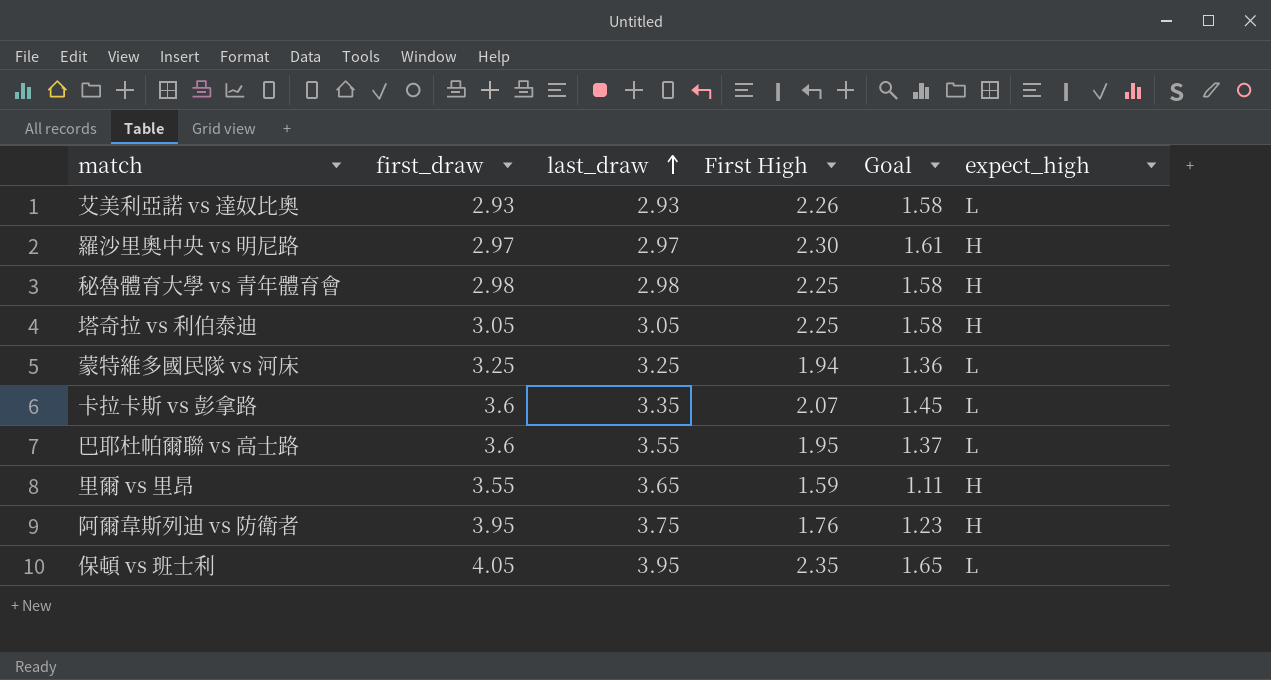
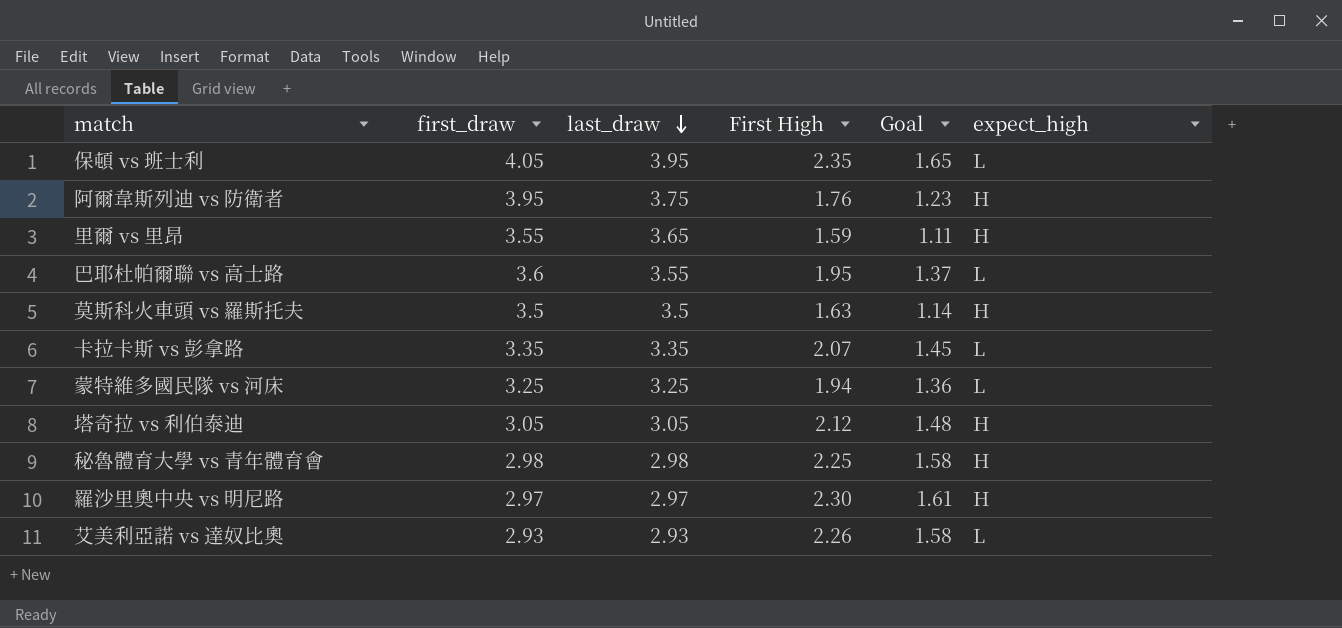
row order: last_draw ascending -> last_draw descending
row 莫斯科火車頭 vs 羅斯托夫: none -> 3.5 | 3.5 | 1.63 | 1.14 | H
卡拉卡斯 vs 彭拿路 | first_draw: 3.6 -> 3.35
塔奇拉 vs 利伯泰迪 | First High: 2.25 -> 2.12
塔奇拉 vs 利伯泰迪 | Goal: 1.58 -> 1.48

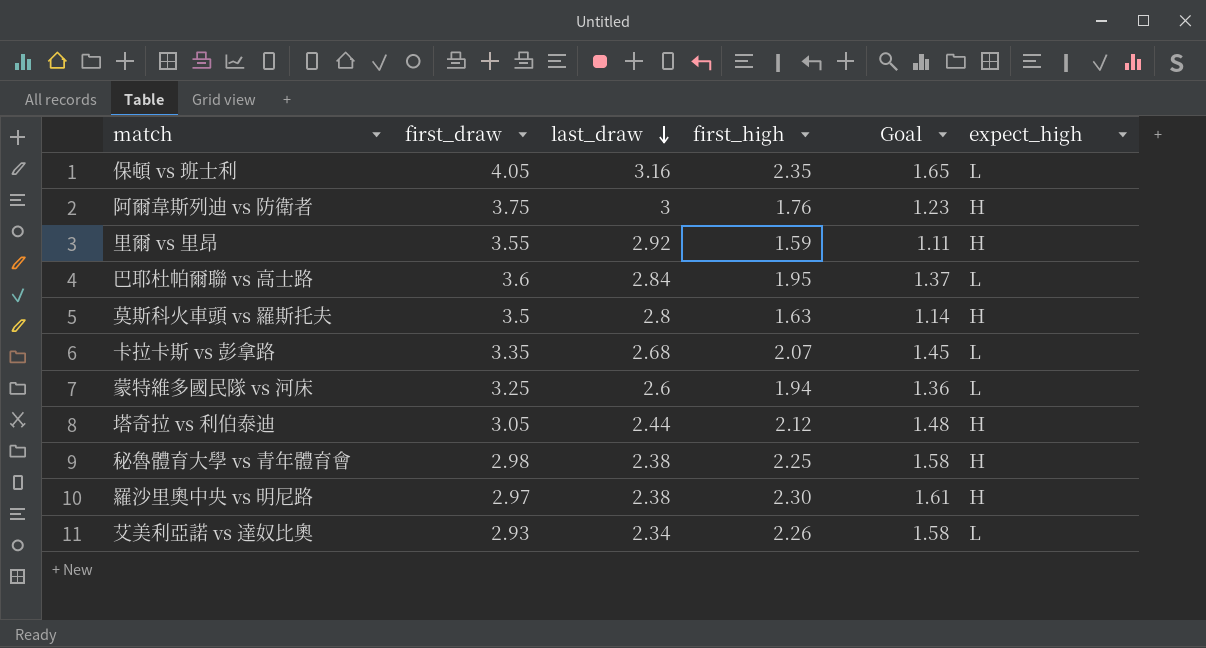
column name: First High -> first_high
保頓 vs 班士利 | last_draw: 3.95 -> 3.16
阿爾韋斯列迪 vs 防衛者 | first_draw: 3.95 -> 3.75
阿爾韋斯列迪 vs 防衛者 | last_draw: 3.75 -> 3
里爾 vs 里昂 | last_draw: 3.65 -> 2.92
巴耶杜帕爾聯 vs 高士路 | last_draw: 3.55 -> 2.84
莫斯科火車頭 vs 羅斯托夫 | last_draw: 3.5 -> 2.8
卡拉卡斯 vs 彭拿路 | last_draw: 3.35 -> 2.68
蒙特維多國民隊 vs 河床 | last_draw: 3.25 -> 2.6
塔奇拉 vs 利伯泰迪 | last_draw: 3.05 -> 2.44
秘魯體育大學 vs 青年體育會 | last_draw: 2.98 -> 2.38
羅沙里奧中央 vs 明尼路 | last_draw: 2.97 -> 2.38
艾美利亞諾 vs 達奴比奧 | last_draw: 2.93 -> 2.34

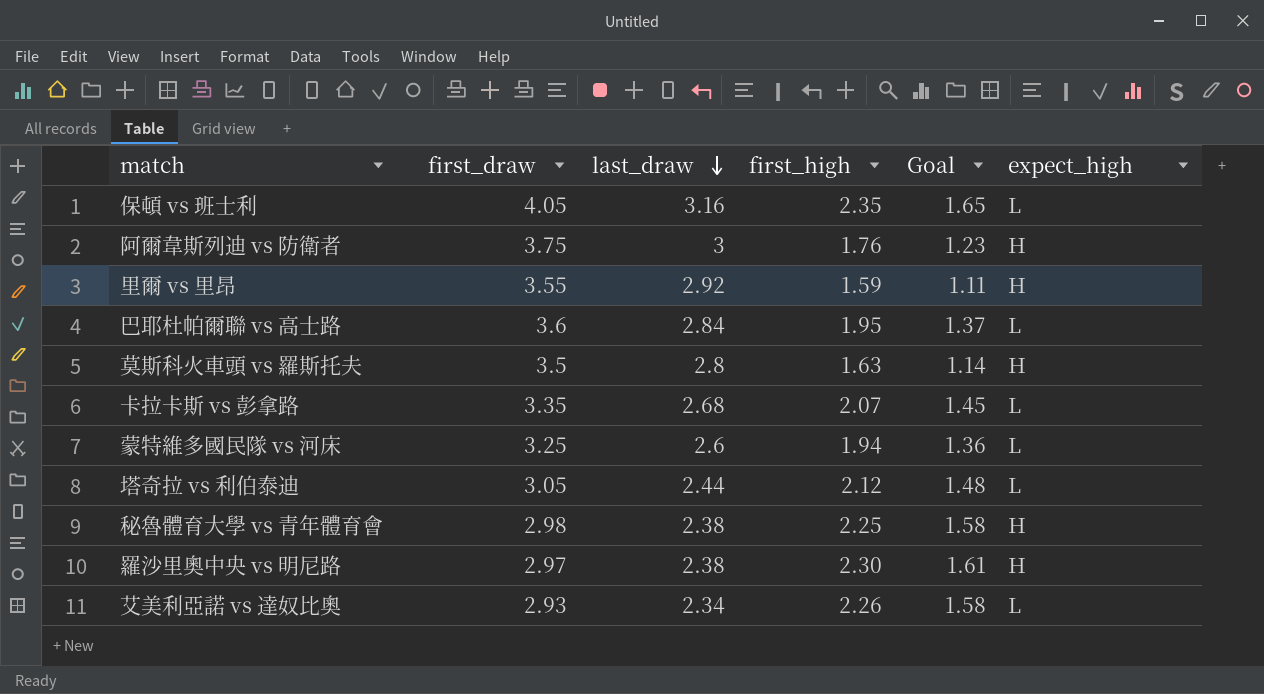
塔奇拉 vs 利伯泰迪 | expect_high: H -> L

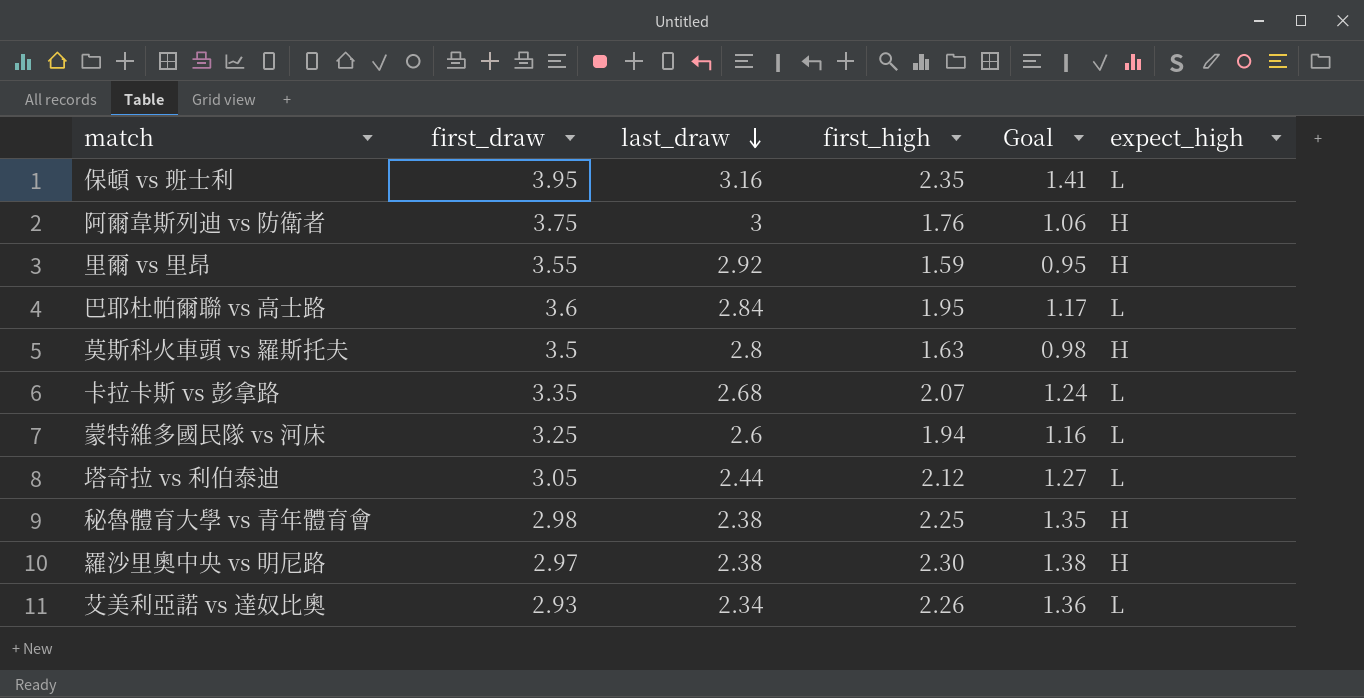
column Goal | formula: [first_high] * 0.7 -> [first_high] * 0.6
保頓 vs 班士利 | first_draw: 4.05 -> 3.95

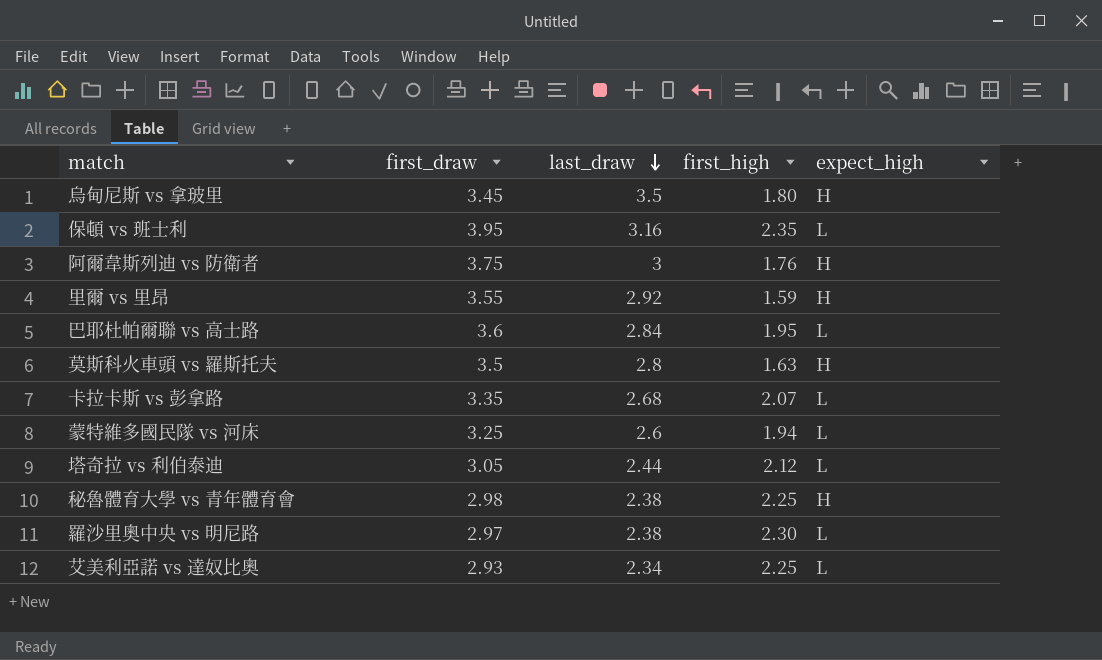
column Goal | formula: [first_high] * 0.6 -> none
row 烏甸尼斯 vs 拿玻里: none -> 3.45 | 3.5 | 1.80 | H
羅沙里奧中央 vs 明尼路 | expect_high: H -> L
艾美利亞諾 vs 達奴比奧 | first_high: 2.26 -> 2.25

